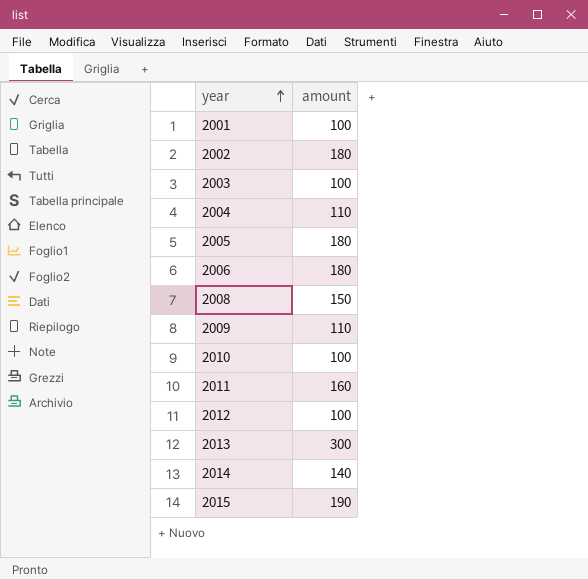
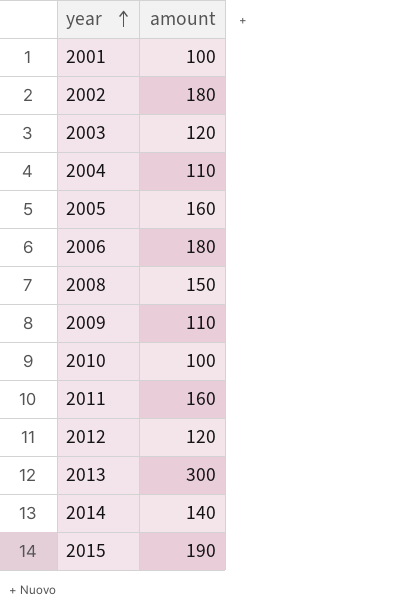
2003 | amount: 100 -> 120
2005 | amount: 180 -> 160
2012 | amount: 100 -> 120

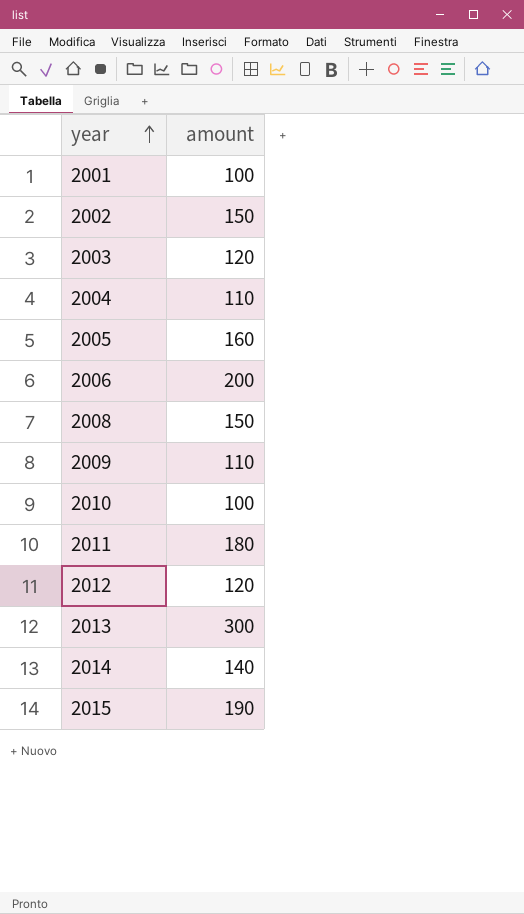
2002 | amount: 180 -> 150
2006 | amount: 180 -> 200
2011 | amount: 160 -> 180

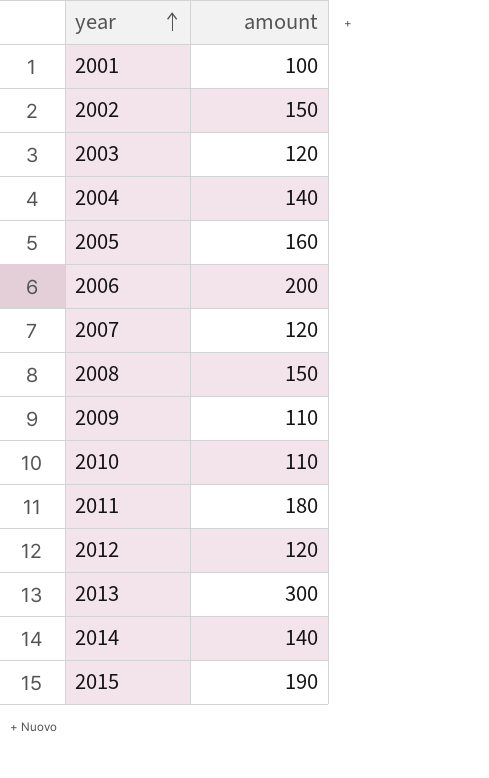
2004 | amount: 110 -> 140
row 2007: none -> 120
2010 | amount: 100 -> 110

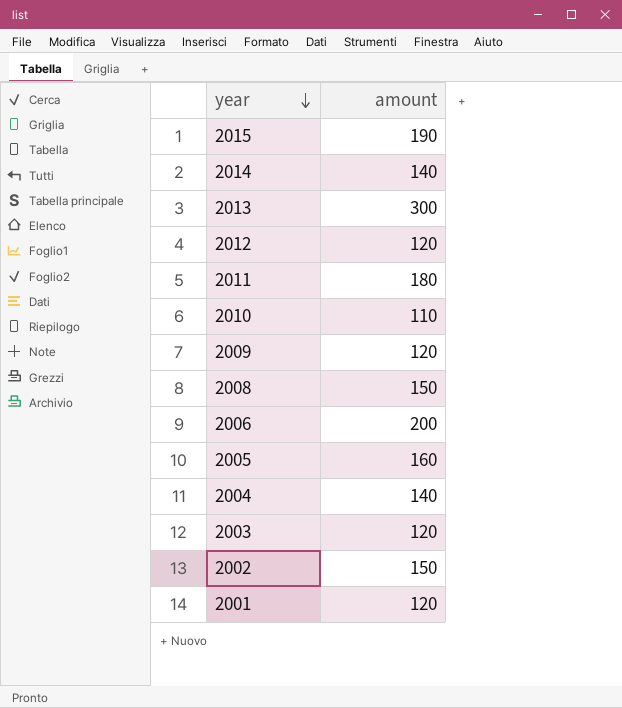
row order: year ascending -> year descending
row 2007: 120 -> none
2009 | amount: 110 -> 120
2001 | amount: 100 -> 120

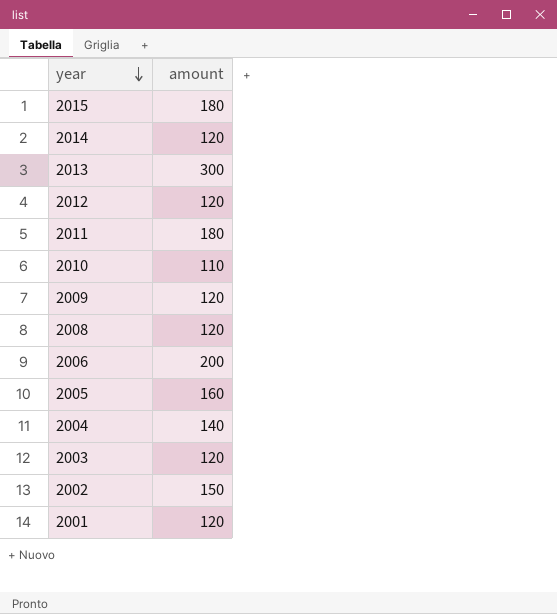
2015 | amount: 190 -> 180
2014 | amount: 140 -> 120
2008 | amount: 150 -> 120

